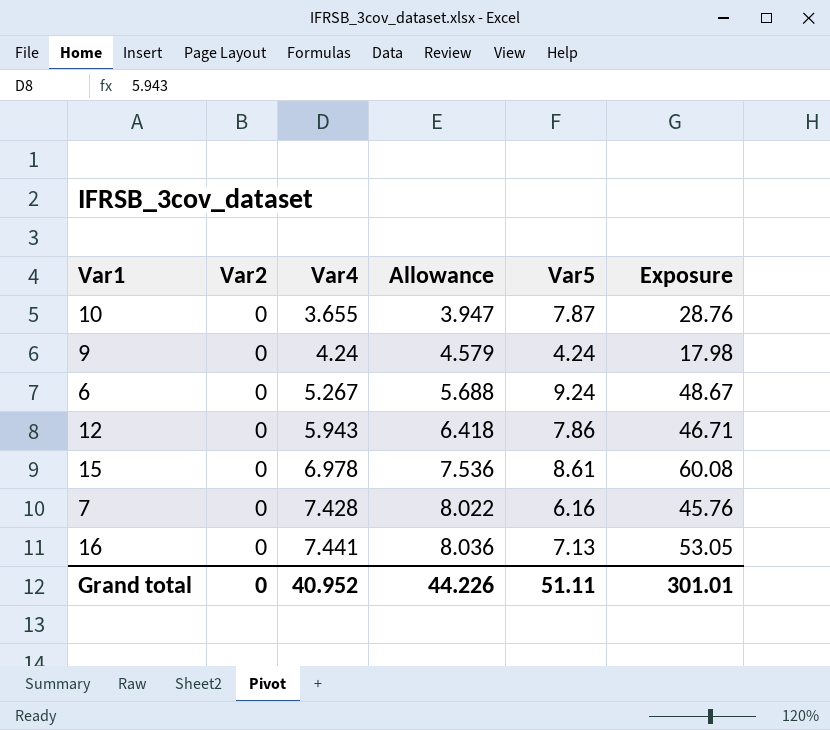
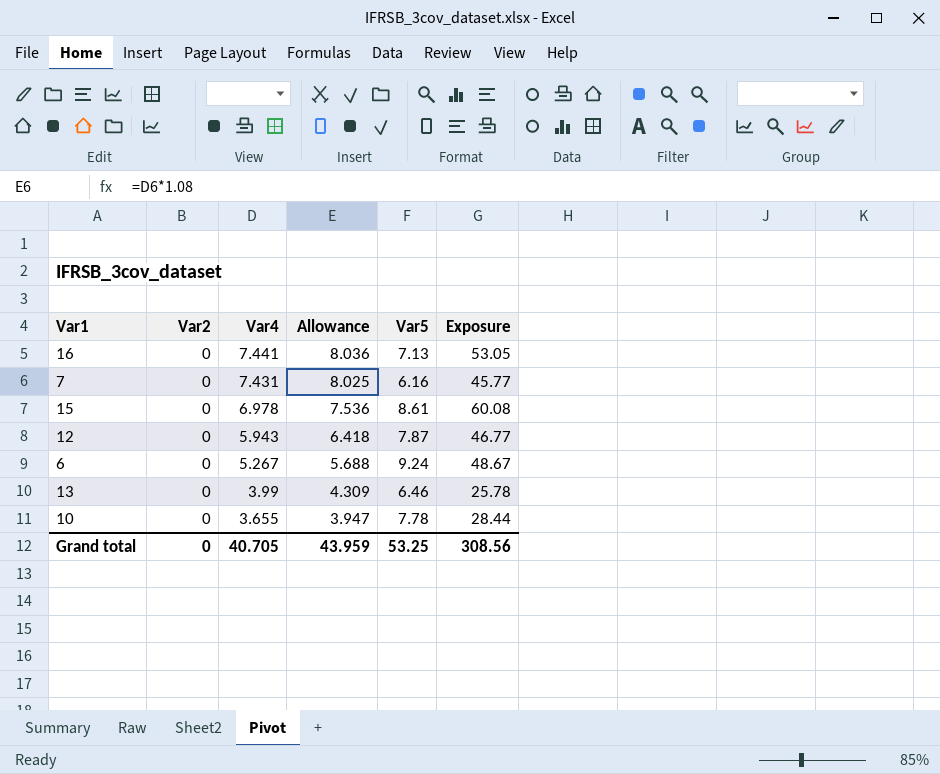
row order: Var4 ascending -> Var4 descending
row 9: 0 | 4.24 | 4.579 | 4.24 | 17.98 -> none
7 | Var4: 7.428 -> 7.431
7 | Allowance: 8.022 -> 8.025
7 | Exposure: 45.76 -> 45.77
12 | Var5: 7.86 -> 7.87
12 | Exposure: 46.71 -> 46.77
row 13: none -> 0 | 3.99 | 4.309 | 6.46 | 25.78
10 | Var5: 7.87 -> 7.78
10 | Exposure: 28.76 -> 28.44
Grand total | Var4: 40.952 -> 40.705
Grand total | Allowance: 44.226 -> 43.959
Grand total | Var5: 51.11 -> 53.25
Grand total | Exposure: 301.01 -> 308.56

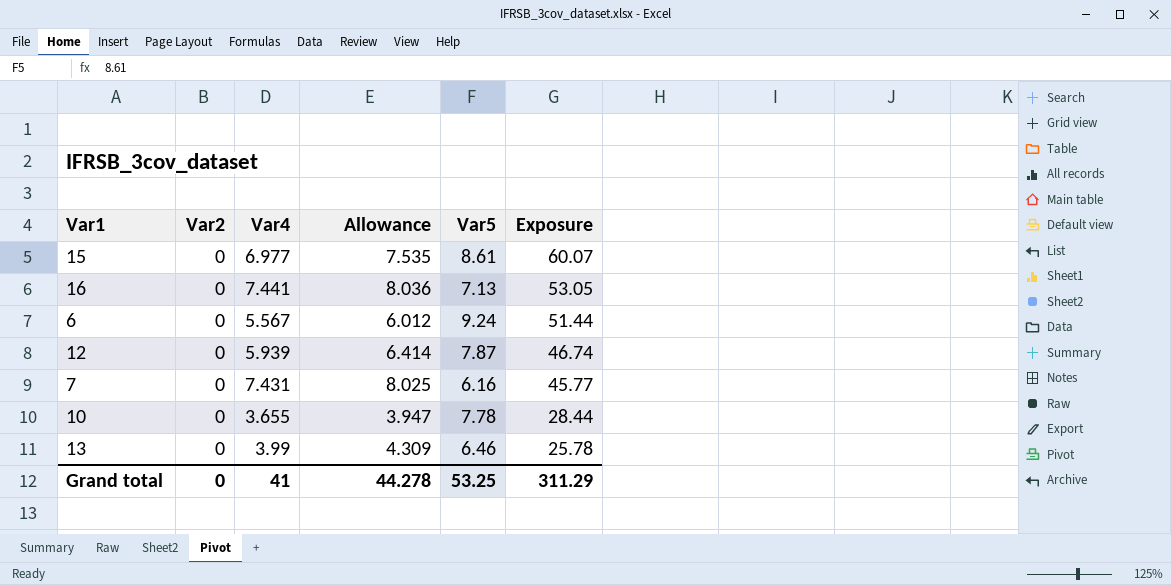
row order: Var4 descending -> Exposure descending
15 | Var4: 6.978 -> 6.977
15 | Allowance: 7.536 -> 7.535
15 | Exposure: 60.08 -> 60.07
6 | Var4: 5.267 -> 5.567
6 | Allowance: 5.688 -> 6.012
6 | Exposure: 48.67 -> 51.44
12 | Var4: 5.943 -> 5.939
12 | Allowance: 6.418 -> 6.414
12 | Exposure: 46.77 -> 46.74
Grand total | Var4: 40.705 -> 41
Grand total | Allowance: 43.959 -> 44.278
Grand total | Exposure: 308.56 -> 311.29

